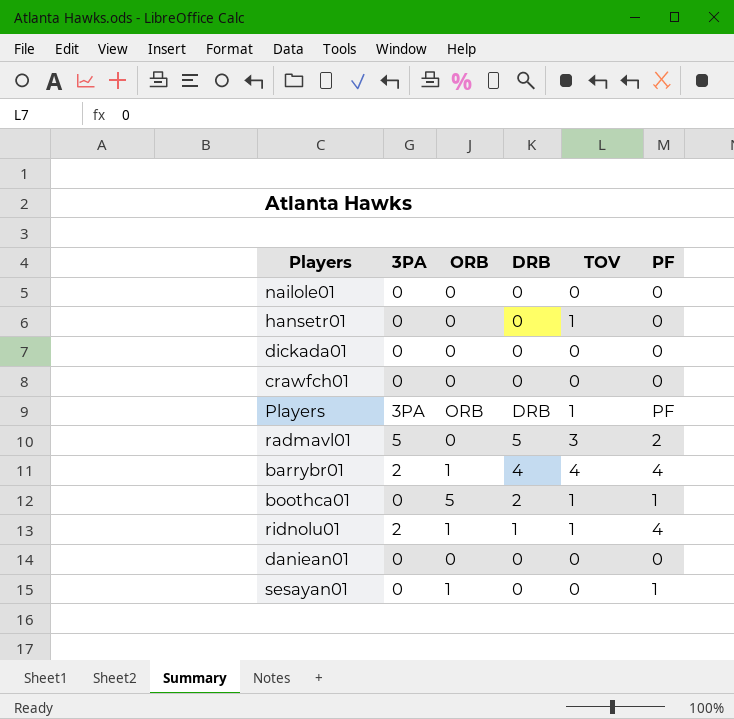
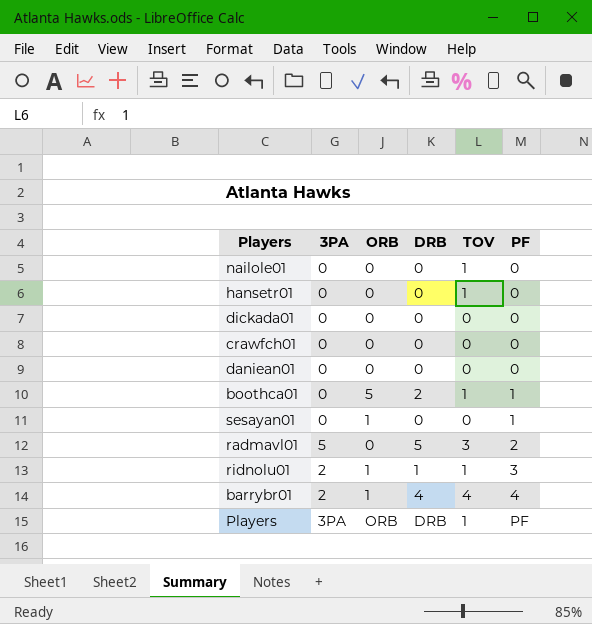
row order: none -> PF ascending
nailole01 | TOV: 0 -> 1
ridnolu01 | PF: 4 -> 3

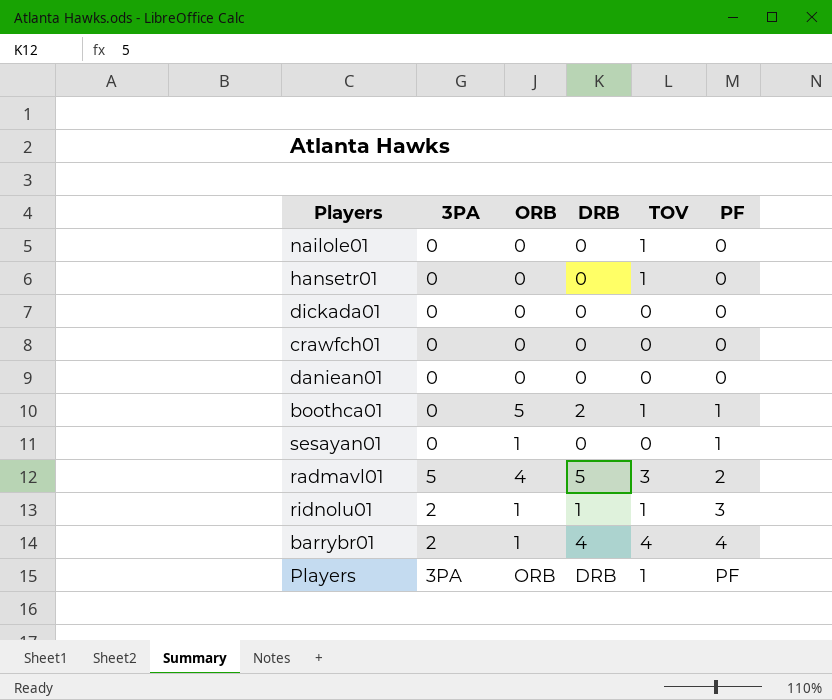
radmavl01 | ORB: 0 -> 4

